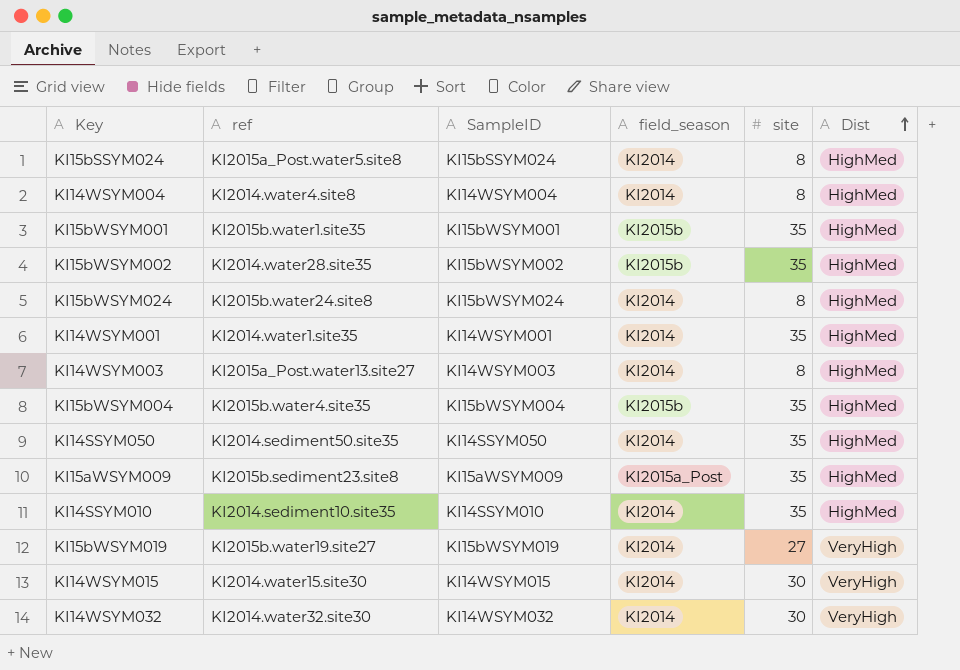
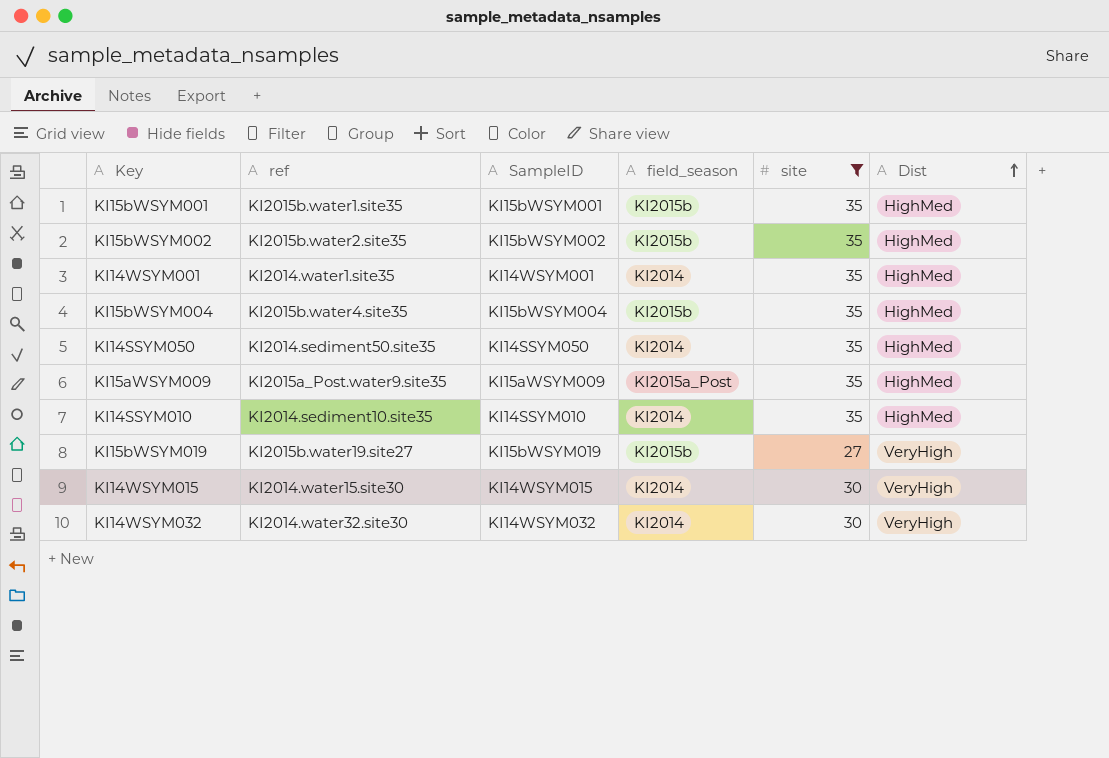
filter: none -> site != 8
KI15bWSYM002 | ref: KI2014.water28.site35 -> KI2015b.water2.site35
KI15aWSYM009 | ref: KI2015b.sediment23.site8 -> KI2015a_Post.water9.site35
KI15bWSYM019 | field_season: KI2014 -> KI2015b

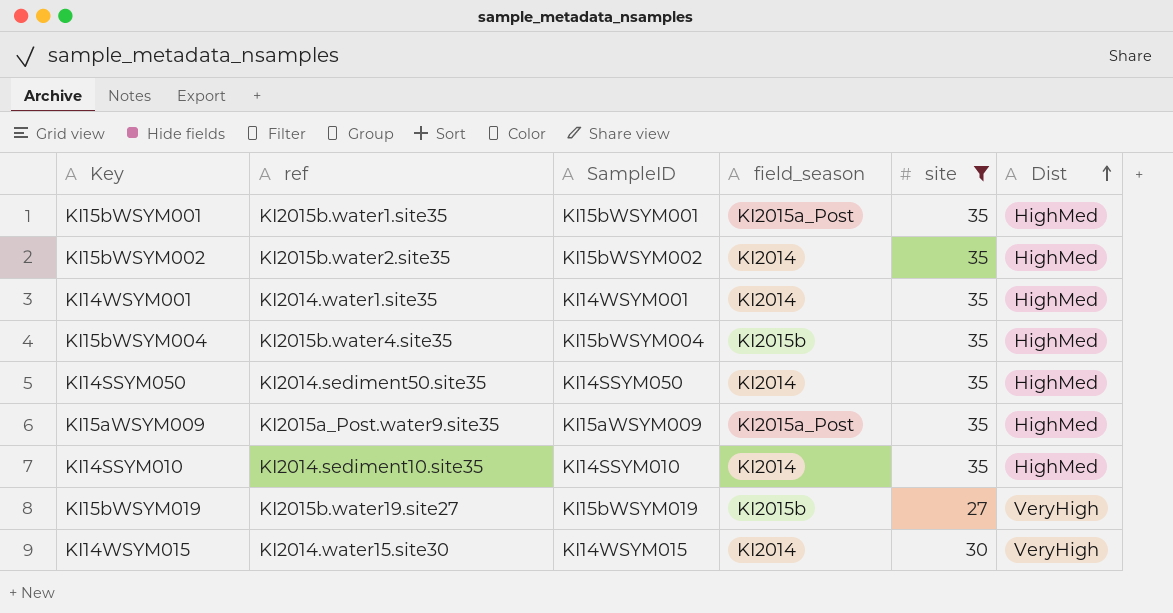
row KI14WSYM032: KI2014.water32.site30 | KI14WSYM032 | KI2014 | 30 | VeryHigh -> none
KI15bWSYM001 | field_season: KI2015b -> KI2015a_Post
KI15bWSYM002 | field_season: KI2015b -> KI2014

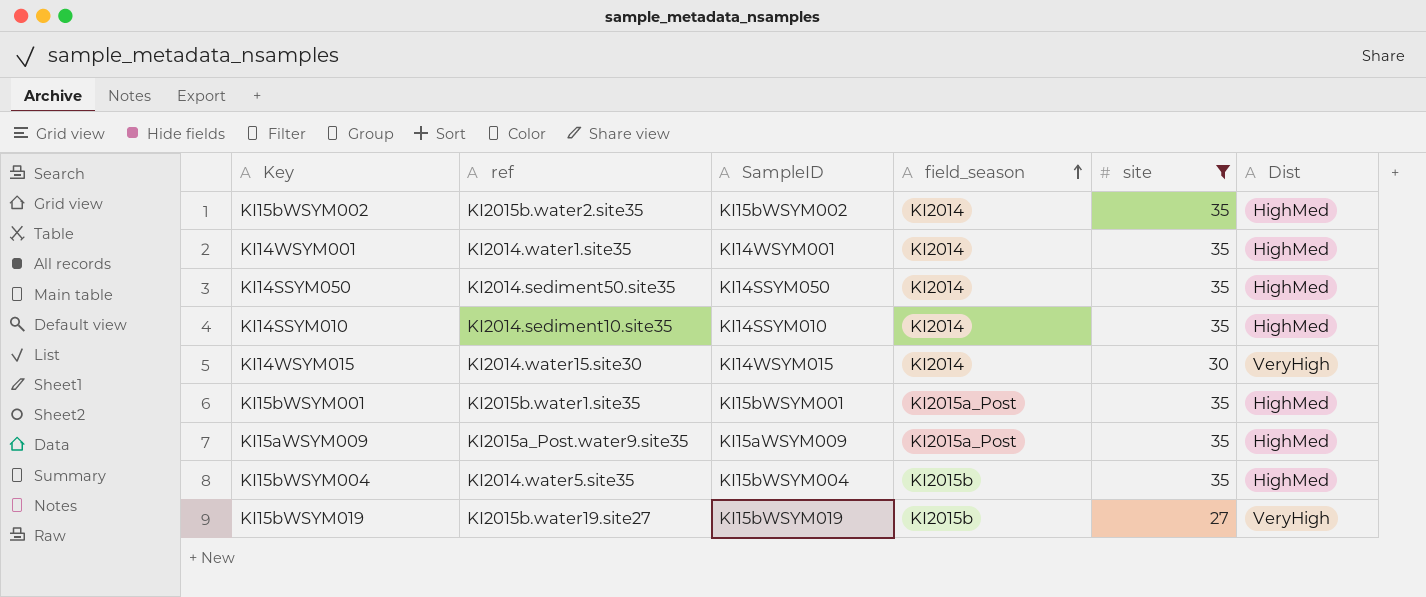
row order: Dist ascending -> field_season ascending
KI15bWSYM004 | ref: KI2015b.water4.site35 -> KI2014.water5.site35

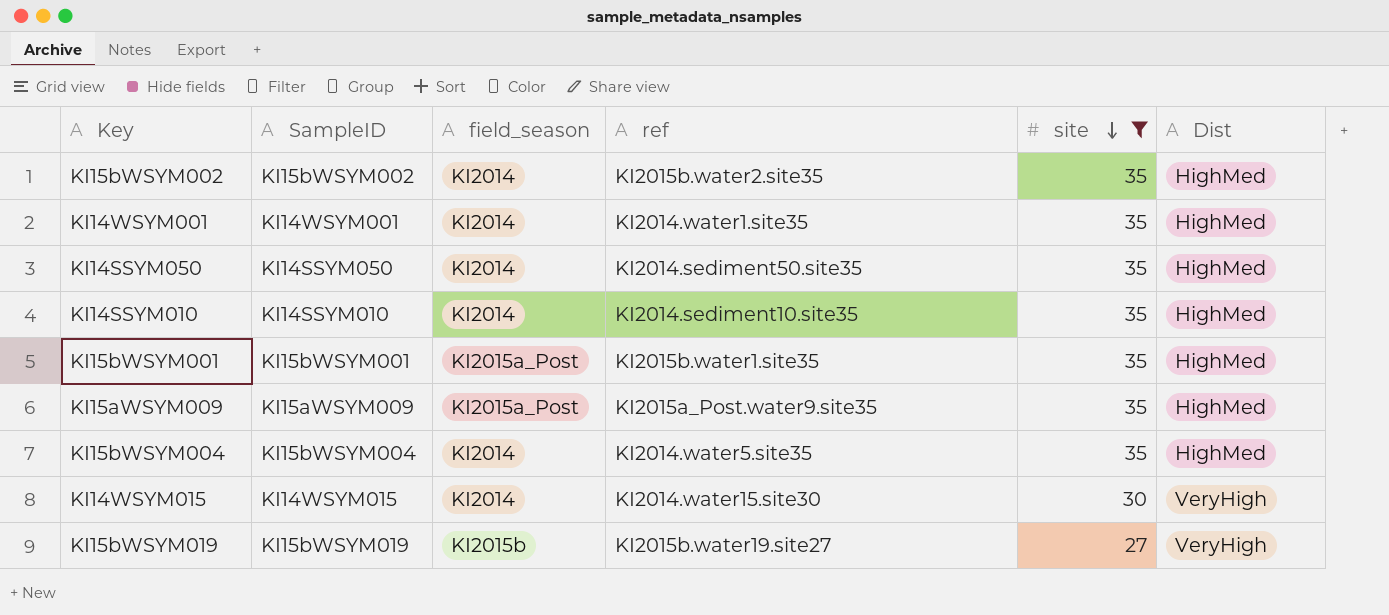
row order: field_season ascending -> site descending
column ref | position: 2 -> 4
KI15bWSYM004 | field_season: KI2015b -> KI2014

